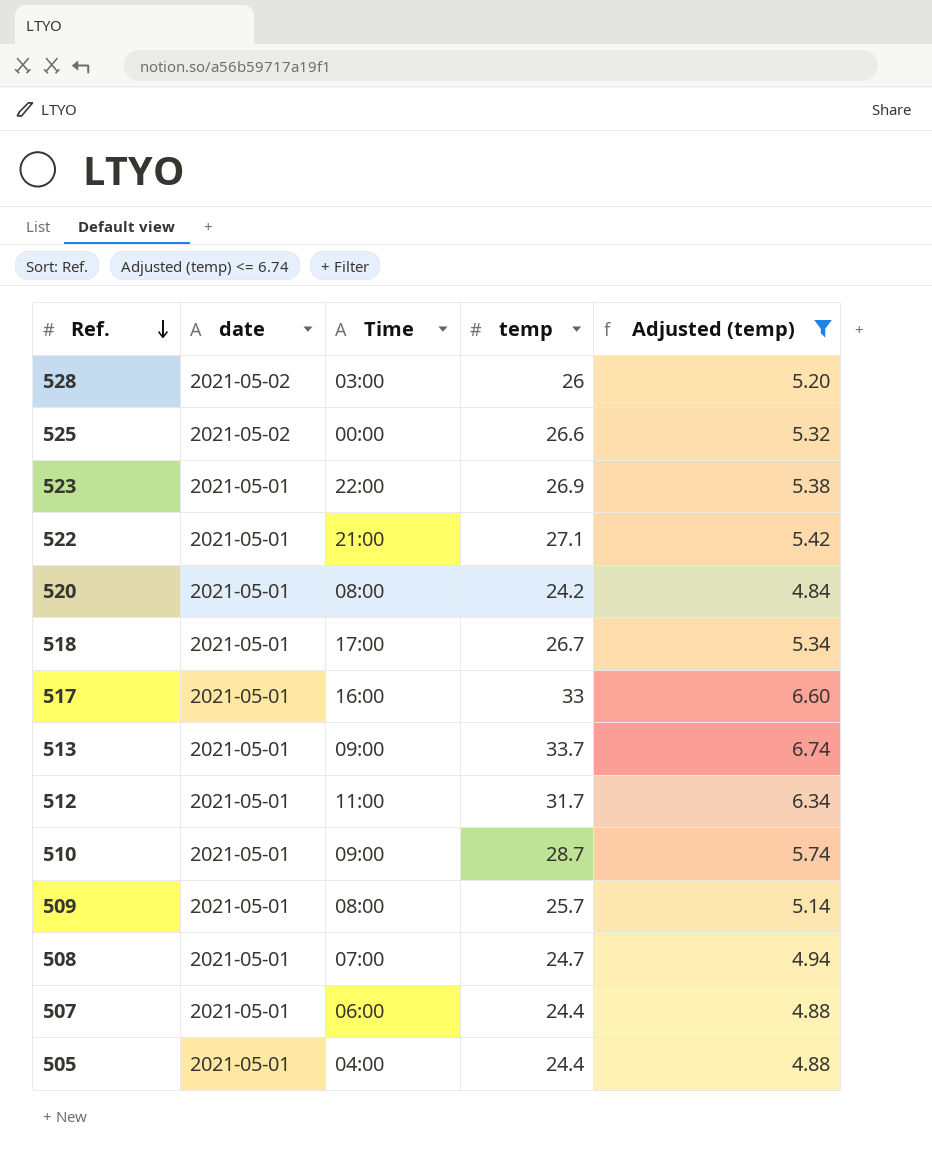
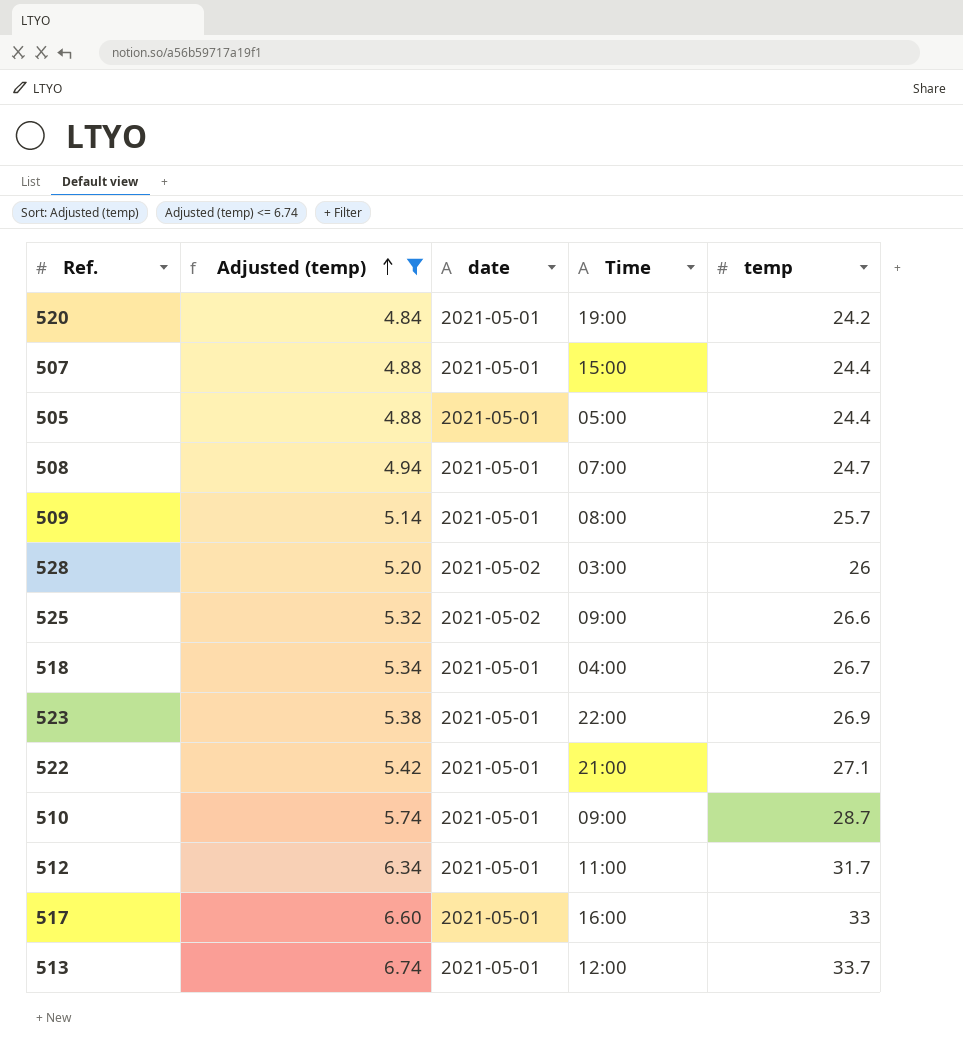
row order: Ref. descending -> Adjusted (temp) ascending
column Adjusted (temp) | position: 5 -> 2
520 | Time: 08:00 -> 19:00
507 | Time: 06:00 -> 15:00
505 | Time: 04:00 -> 05:00
525 | Time: 00:00 -> 09:00
518 | Time: 17:00 -> 04:00
513 | Time: 09:00 -> 12:00

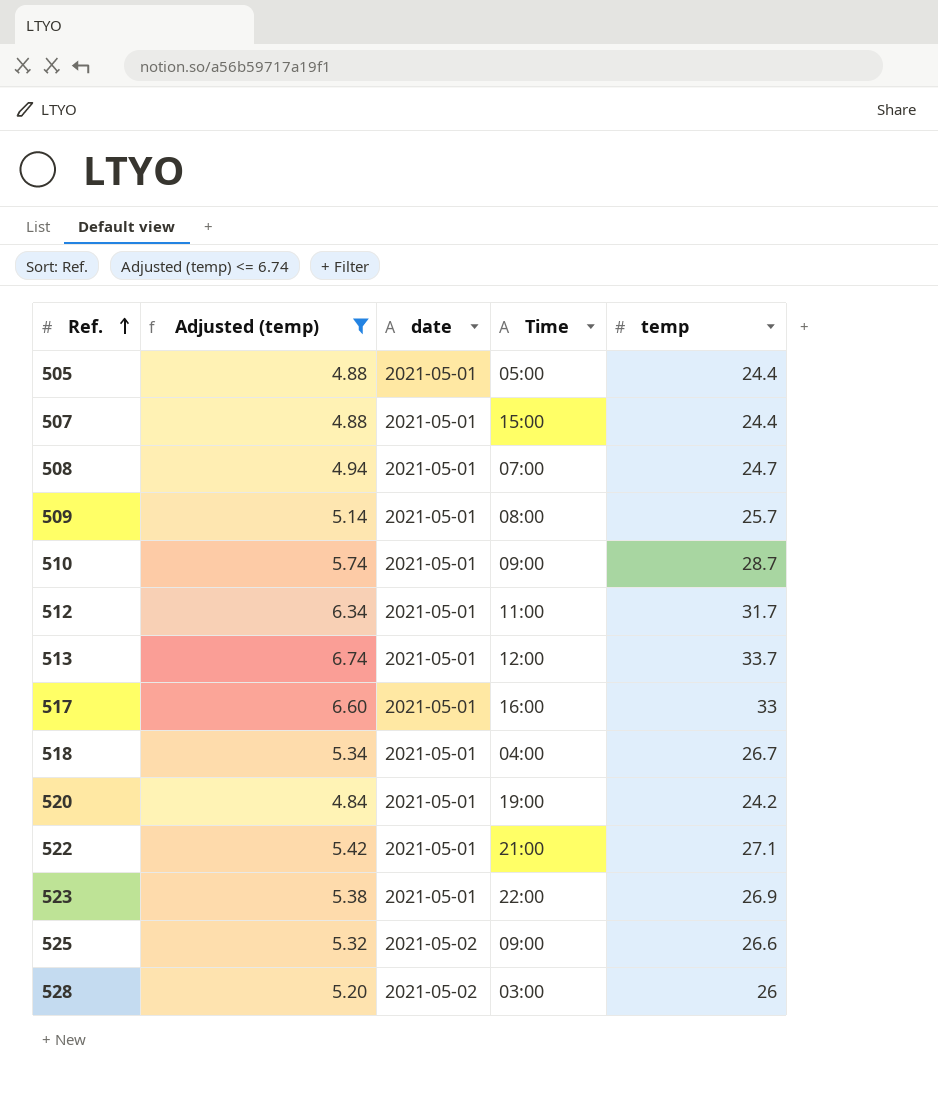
row order: Adjusted (temp) ascending -> Ref. ascending

